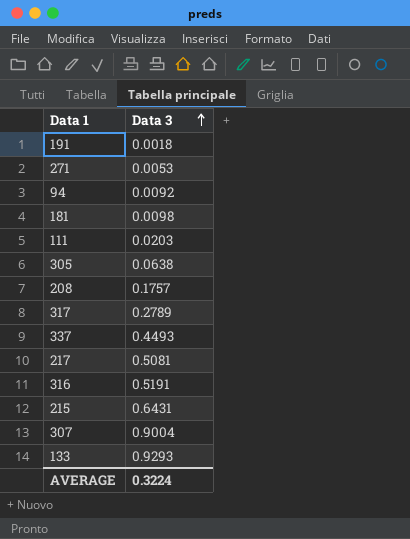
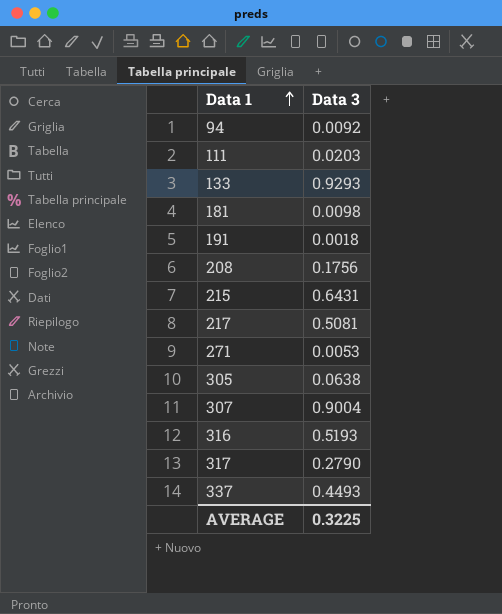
row order: Data 3 ascending -> Data 1 ascending
208 | Data 3: 0.1757 -> 0.1756
316 | Data 3: 0.5191 -> 0.5193
317 | Data 3: 0.2789 -> 0.2790
AVERAGE | Data 3: 0.3224 -> 0.3225

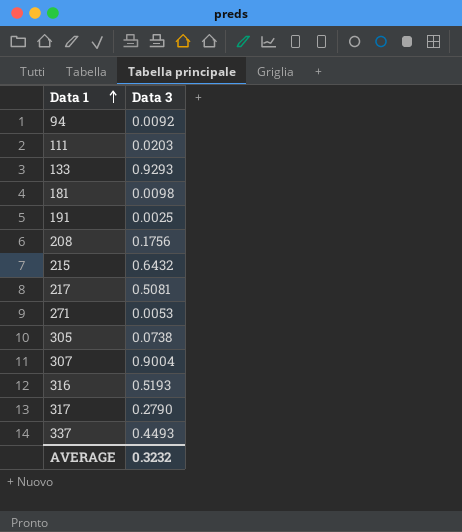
191 | Data 3: 0.0018 -> 0.0025
215 | Data 3: 0.6431 -> 0.6432
305 | Data 3: 0.0638 -> 0.0738
AVERAGE | Data 3: 0.3225 -> 0.3232

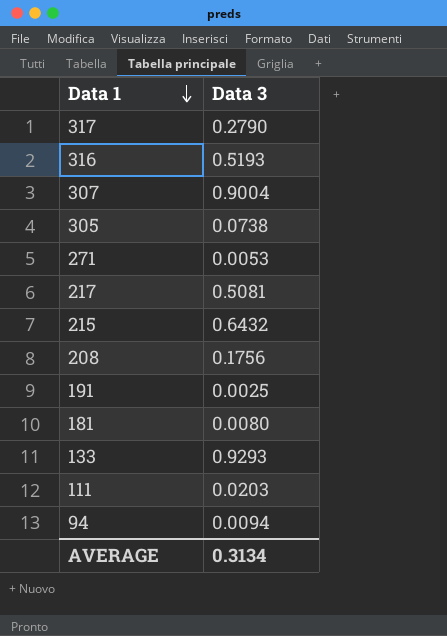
row order: Data 1 ascending -> Data 1 descending
row 337: 0.4493 -> none
181 | Data 3: 0.0098 -> 0.0080
94 | Data 3: 0.0092 -> 0.0094
AVERAGE | Data 3: 0.3232 -> 0.3134

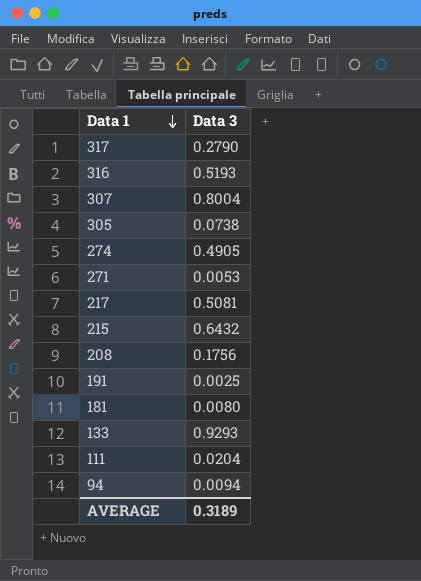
307 | Data 3: 0.9004 -> 0.8004
row 274: none -> 0.4905
111 | Data 3: 0.0203 -> 0.0204
AVERAGE | Data 3: 0.3134 -> 0.3189

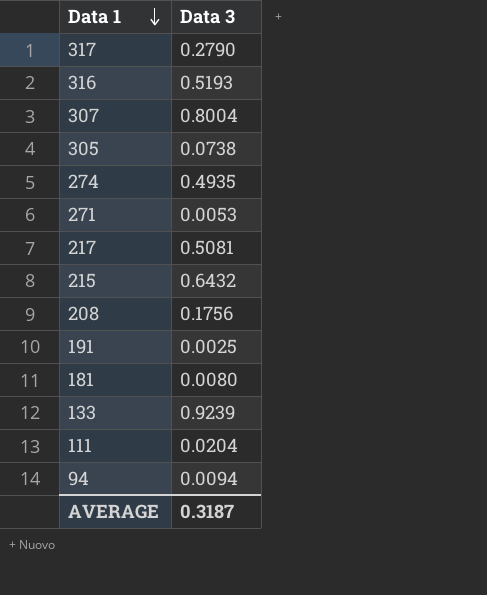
274 | Data 3: 0.4905 -> 0.4935
133 | Data 3: 0.9293 -> 0.9239
AVERAGE | Data 3: 0.3189 -> 0.3187

